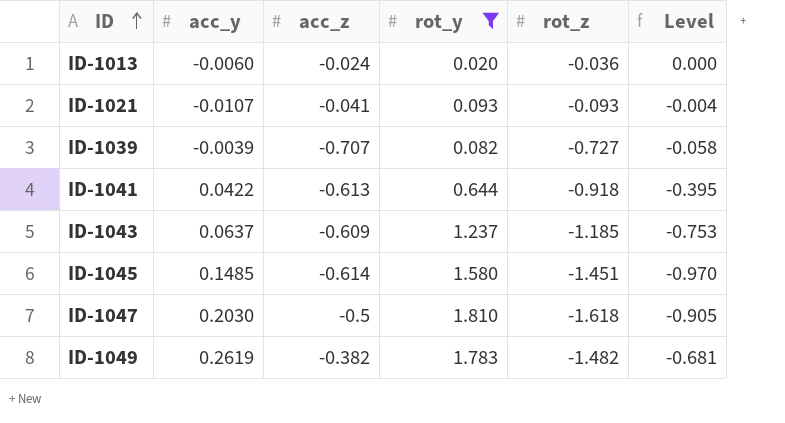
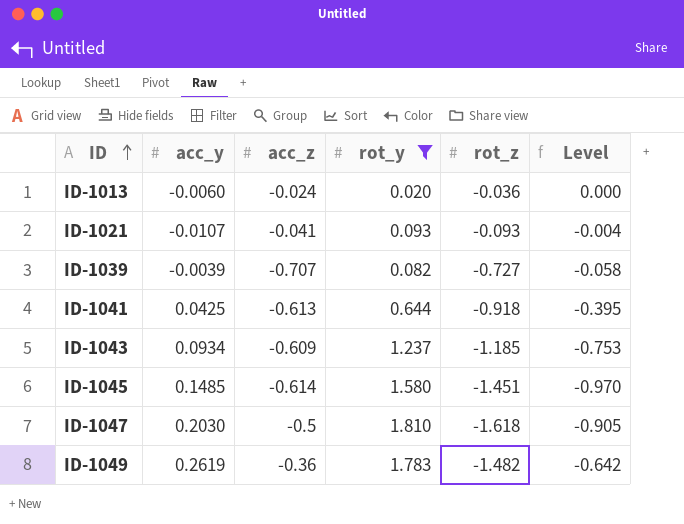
ID-1041 | acc_y: 0.0422 -> 0.0425
ID-1043 | acc_y: 0.0637 -> 0.0934
ID-1049 | acc_z: -0.382 -> -0.36
ID-1049 | Level: -0.681 -> -0.642

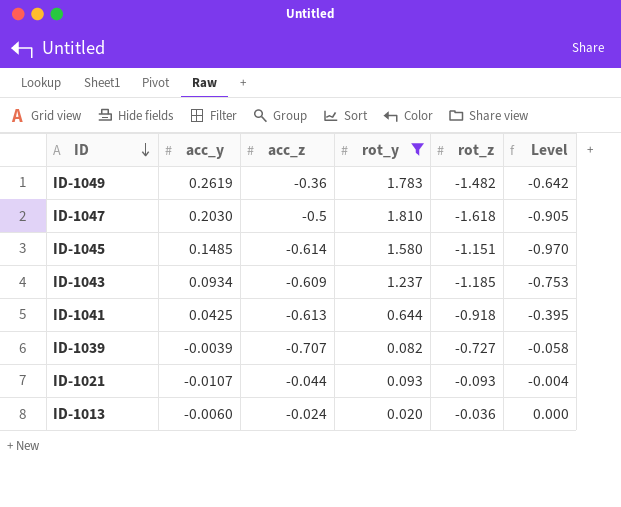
row order: ID ascending -> ID descending
ID-1045 | rot_z: -1.451 -> -1.151
ID-1021 | acc_z: -0.041 -> -0.044

